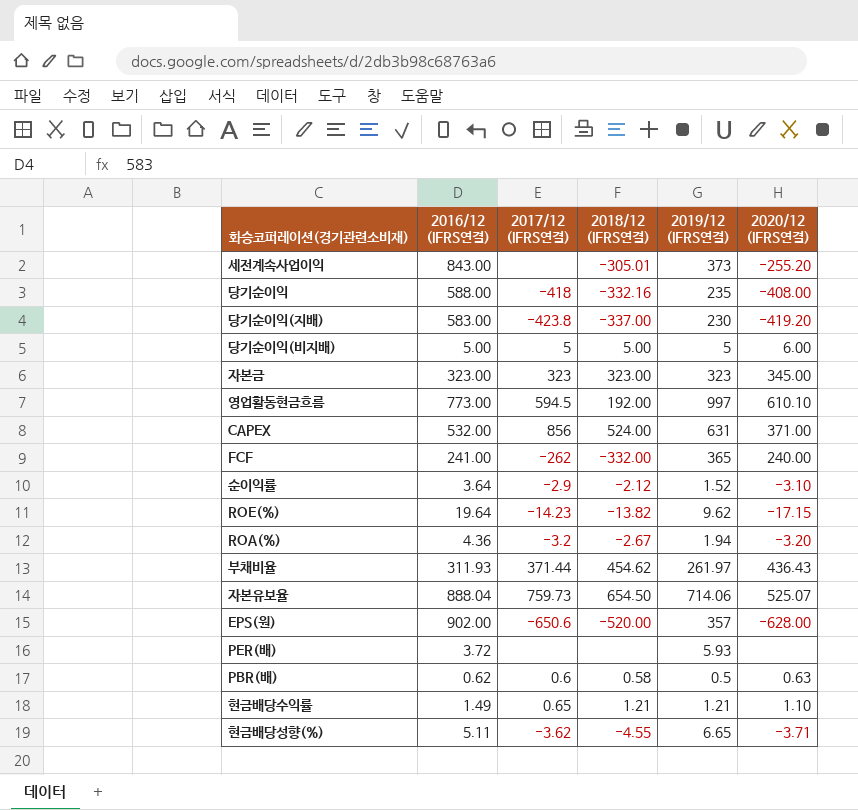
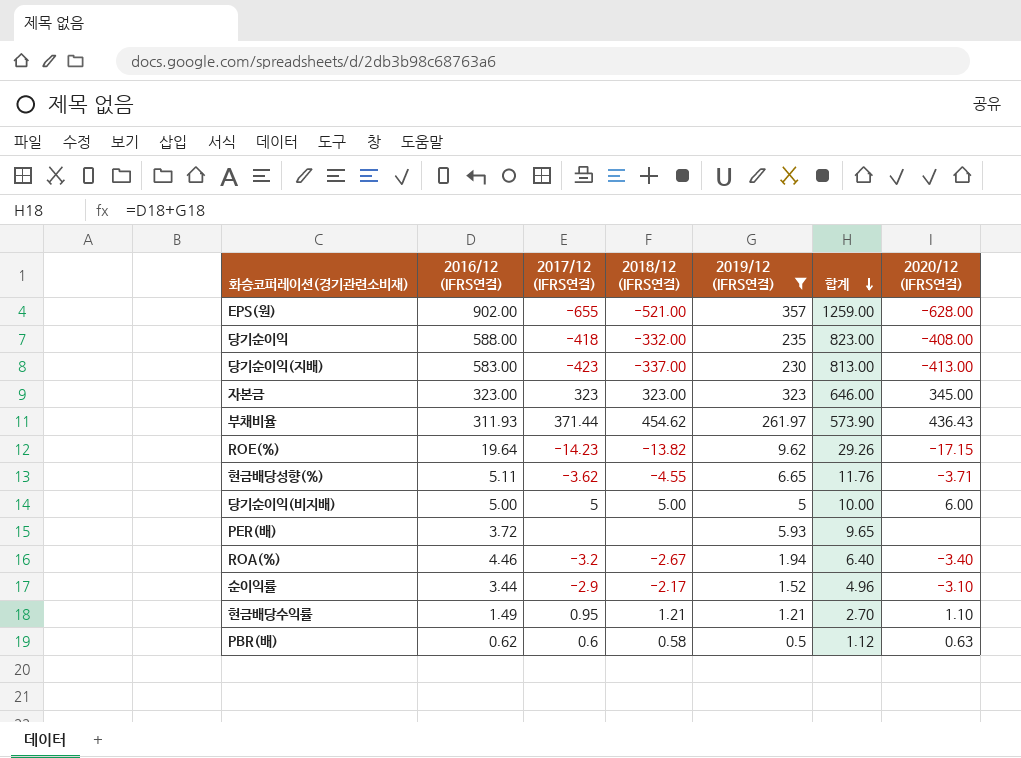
filter: none -> 2019/12 (IFRS연결) <= 357
row order: none -> 합계 descending
column 합계 | formula: none -> [2016/12 (IFRS연결)] + [2019/12 (IFRS연결)]
EPS(원) | 2017/12 (IFRS연결): -650.6 -> -655
EPS(원) | 2018/12 (IFRS연결): -520.00 -> -521.00
당기순이익 | 2018/12 (IFRS연결): -332.16 -> -332.00
당기순이익(지배) | 2017/12 (IFRS연결): -423.8 -> -423
당기순이익(지배) | 2020/12 (IFRS연결): -419.20 -> -413.00
ROA(%) | 2016/12 (IFRS연결): 4.36 -> 4.46
ROA(%) | 2020/12 (IFRS연결): -3.20 -> -3.40
순이익률 | 2016/12 (IFRS연결): 3.64 -> 3.44
순이익률 | 2018/12 (IFRS연결): -2.12 -> -2.17
현금배당수익률 | 2017/12 (IFRS연결): 0.65 -> 0.95

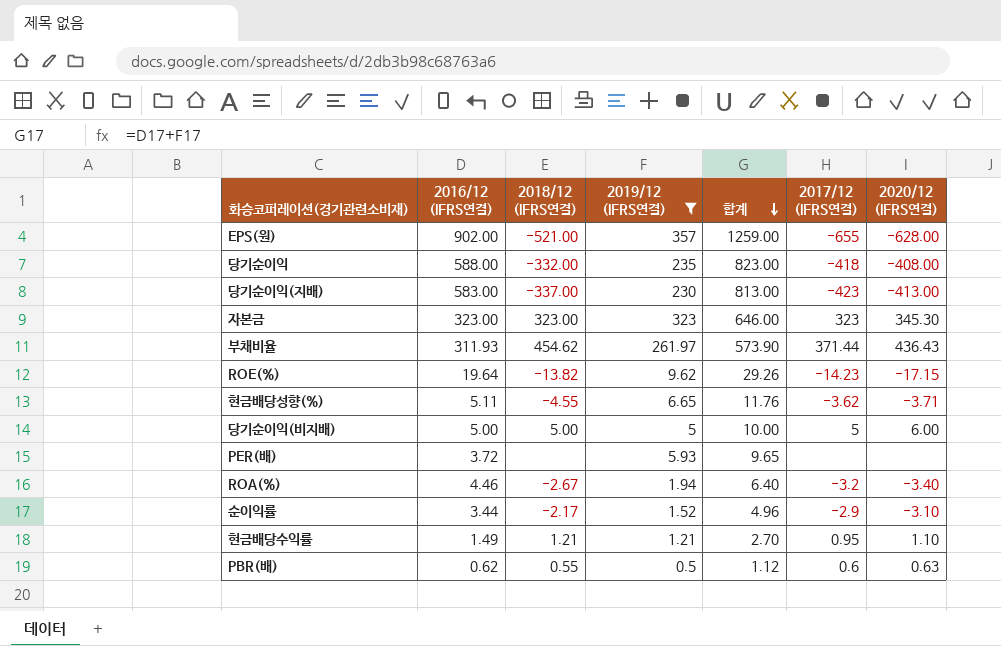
column 2017/12 (IFRS연결) | position: 3 -> 6
자본금 | 2020/12 (IFRS연결): 345.00 -> 345.30
PBR(배) | 2018/12 (IFRS연결): 0.58 -> 0.55

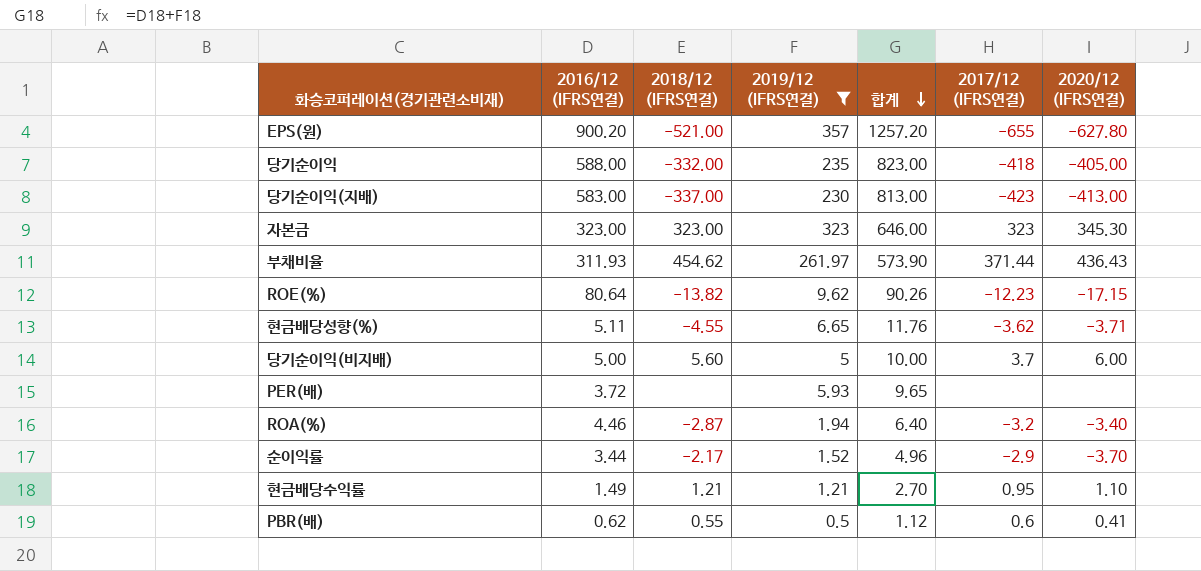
EPS(원) | 2016/12 (IFRS연결): 902.00 -> 900.20
EPS(원) | 합계: 1259.00 -> 1257.20
EPS(원) | 2020/12 (IFRS연결): -628.00 -> -627.80
당기순이익 | 2020/12 (IFRS연결): -408.00 -> -405.00
ROE(%) | 2016/12 (IFRS연결): 19.64 -> 80.64
ROE(%) | 합계: 29.26 -> 90.26
ROE(%) | 2017/12 (IFRS연결): -14.23 -> -12.23
당기순이익(비지배) | 2018/12 (IFRS연결): 5.00 -> 5.60
당기순이익(비지배) | 2017/12 (IFRS연결): 5 -> 3.7
ROA(%) | 2018/12 (IFRS연결): -2.67 -> -2.87
순이익률 | 2020/12 (IFRS연결): -3.10 -> -3.70
PBR(배) | 2020/12 (IFRS연결): 0.63 -> 0.41

